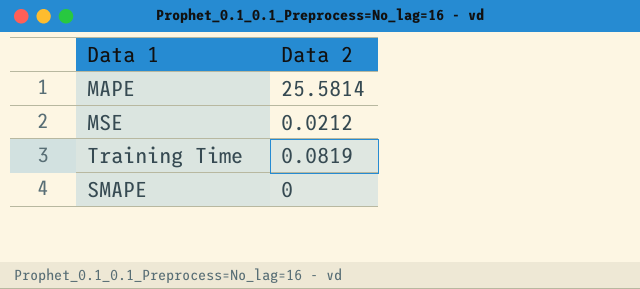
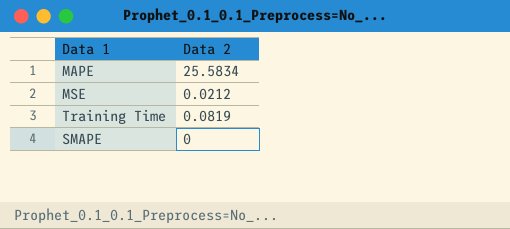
MAPE | Data 2: 25.5814 -> 25.5834

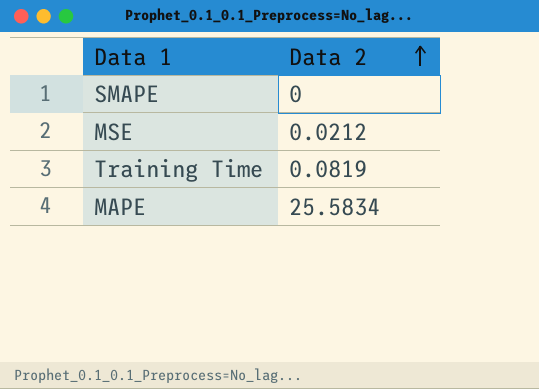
row order: none -> Data 2 ascending

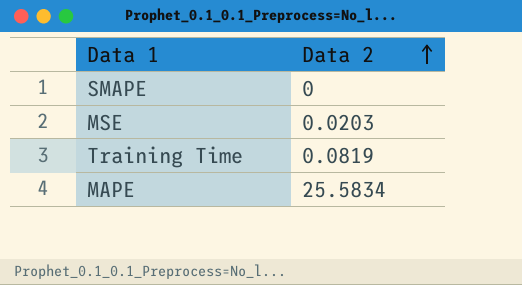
MSE | Data 2: 0.0212 -> 0.0203

